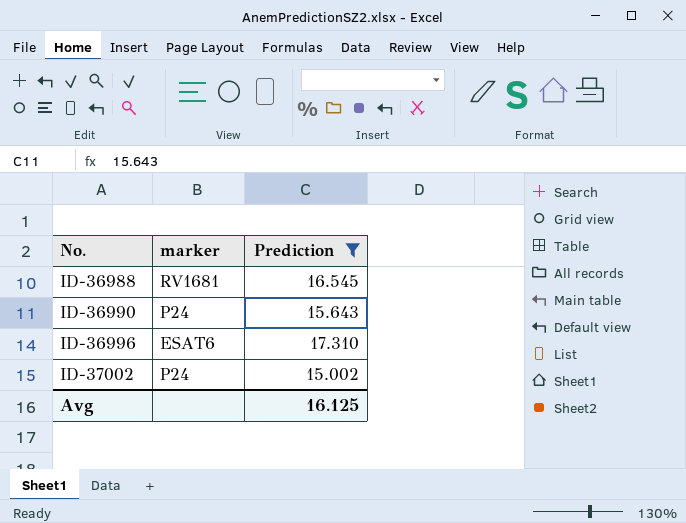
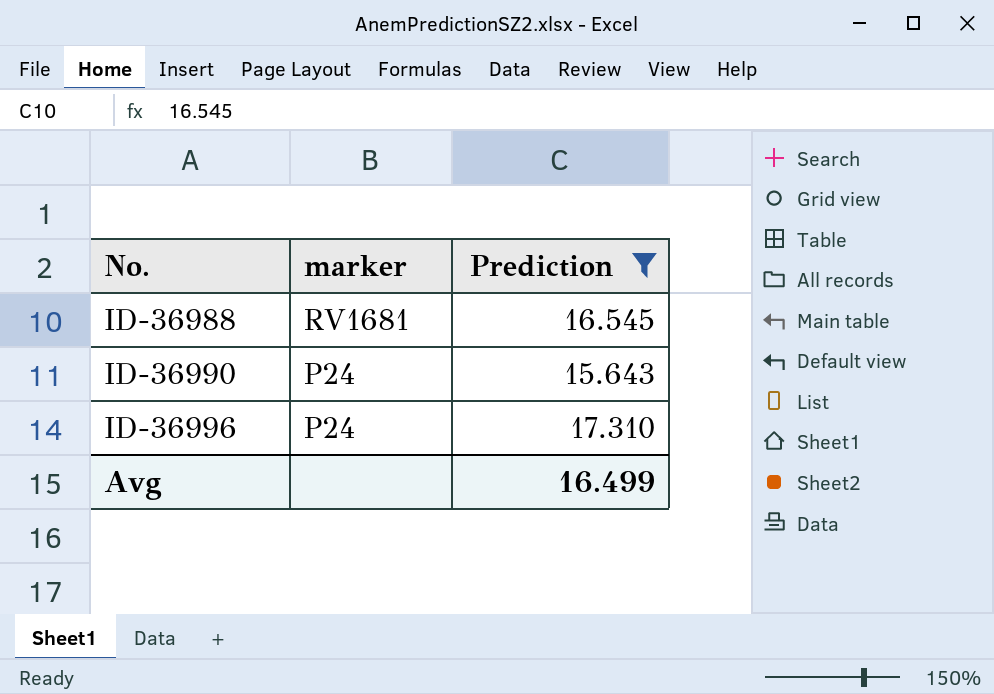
row ID-37002: P24 | 15.002 -> none
ID-36996 | marker: ESAT6 -> P24
Avg | Prediction: 16.125 -> 16.499

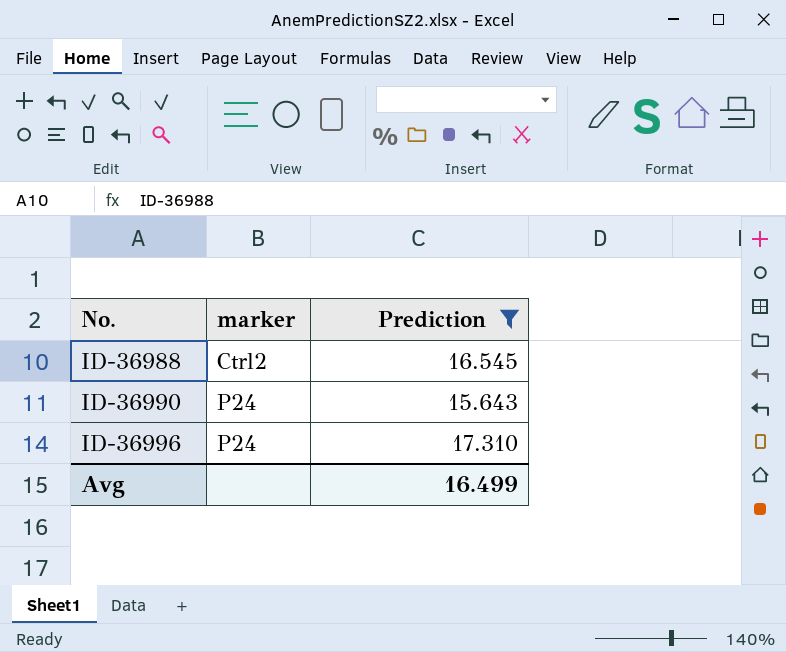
ID-36988 | marker: RV1681 -> Ctrl2

